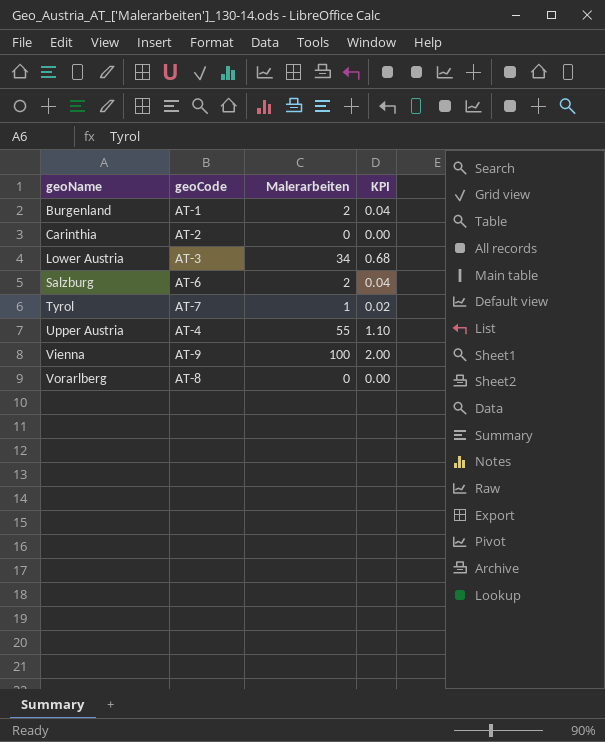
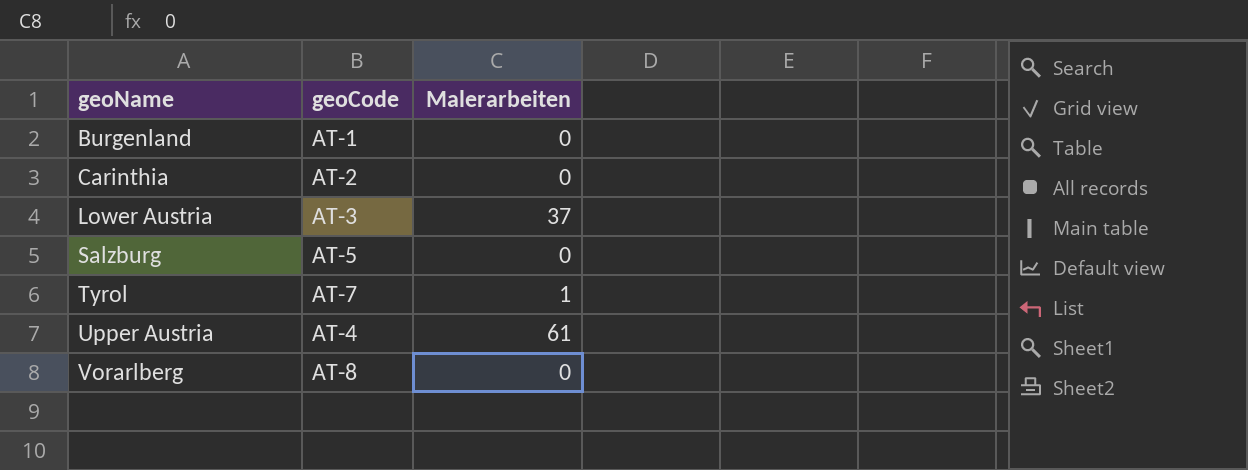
column KPI | formula: [Malerarbeiten] * 0.02 -> none
row Vienna: AT-9 | 100 | 2.00 -> none
Burgenland | Malerarbeiten: 2 -> 0
Lower Austria | Malerarbeiten: 34 -> 37
Salzburg | geoCode: AT-6 -> AT-5
Salzburg | Malerarbeiten: 2 -> 0
Upper Austria | Malerarbeiten: 55 -> 61

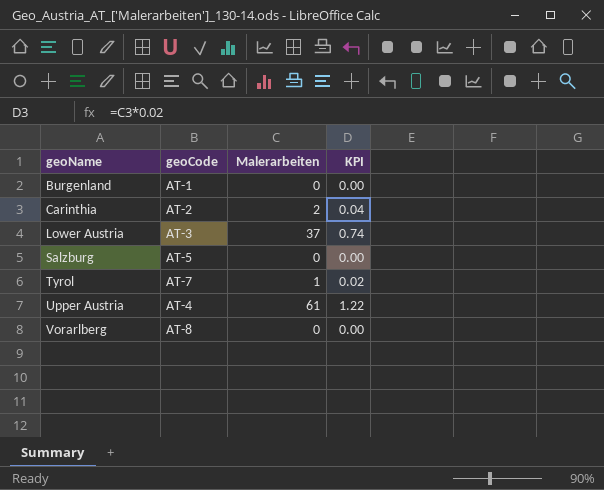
column KPI | formula: none -> [Malerarbeiten] * 0.02
Carinthia | Malerarbeiten: 0 -> 2

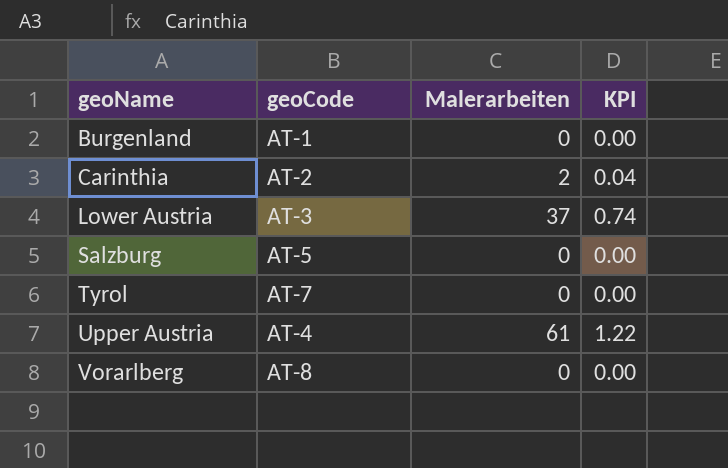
Tyrol | Malerarbeiten: 1 -> 0
Tyrol | KPI: 0.02 -> 0.00

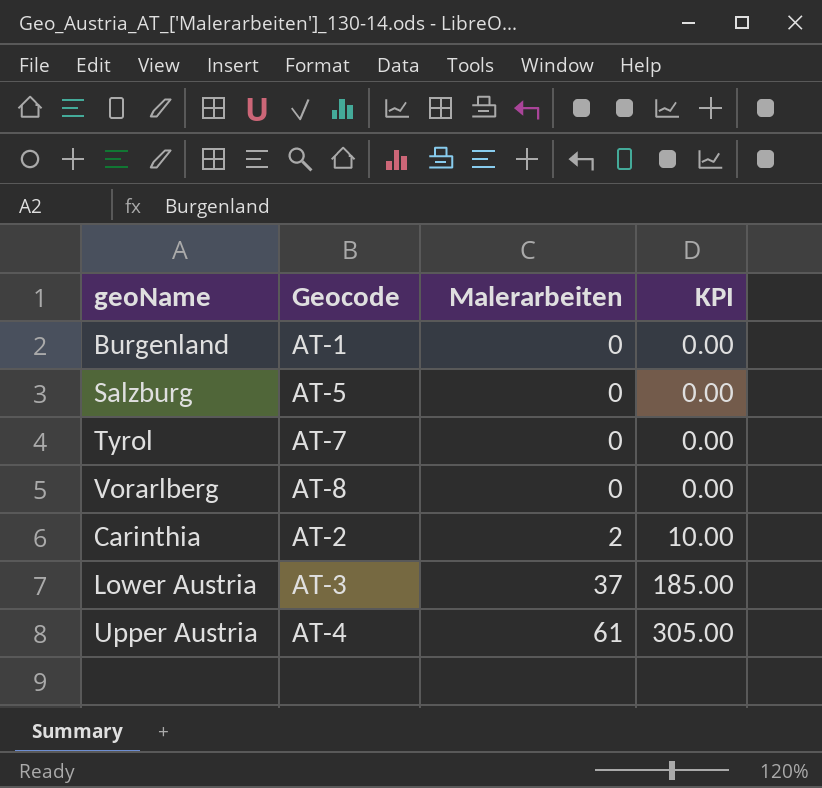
row order: geoName ascending -> Malerarbeiten ascending
column name: geoCode -> Geocode
column KPI | formula: [Malerarbeiten] * 0.02 -> [Malerarbeiten] * 5

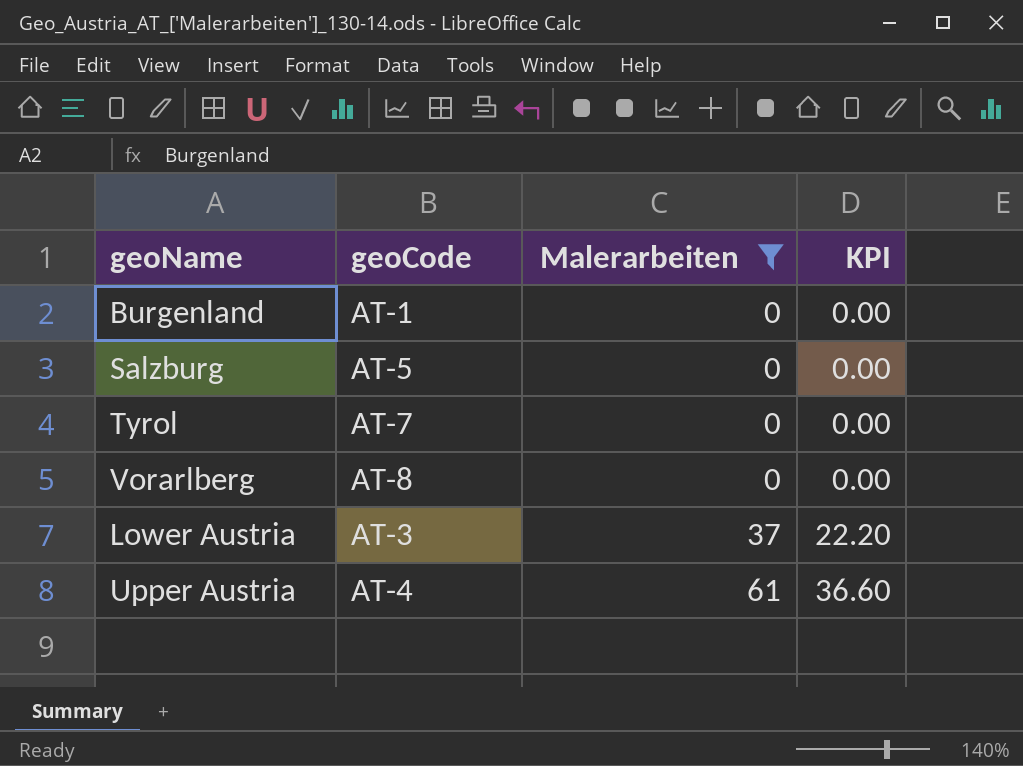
filter: none -> Malerarbeiten != 2
column name: Geocode -> geoCode
column KPI | formula: [Malerarbeiten] * 5 -> [Malerarbeiten] * 0.6

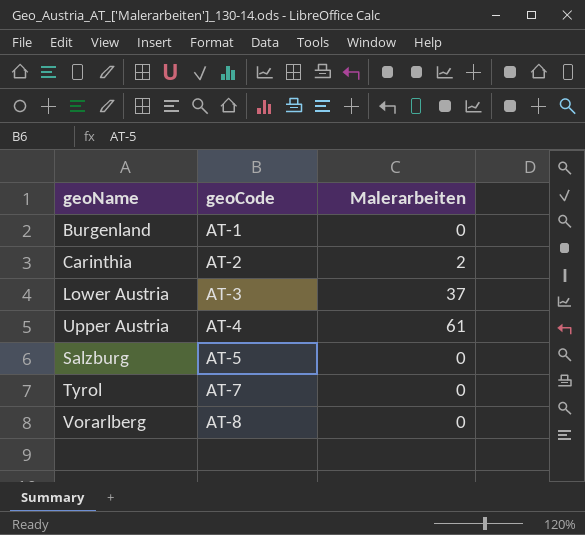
filter: Malerarbeiten != 2 -> none
row order: Malerarbeiten ascending -> geoCode ascending
column KPI | formula: [Malerarbeiten] * 0.6 -> none

